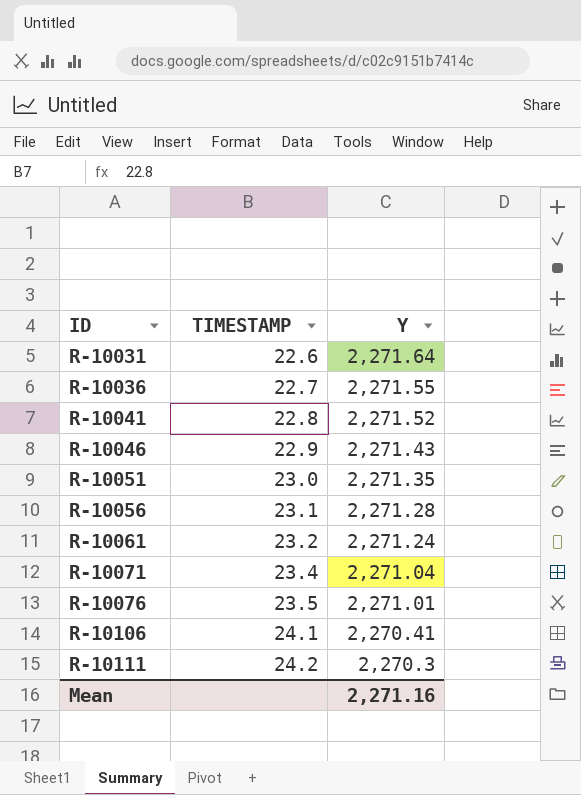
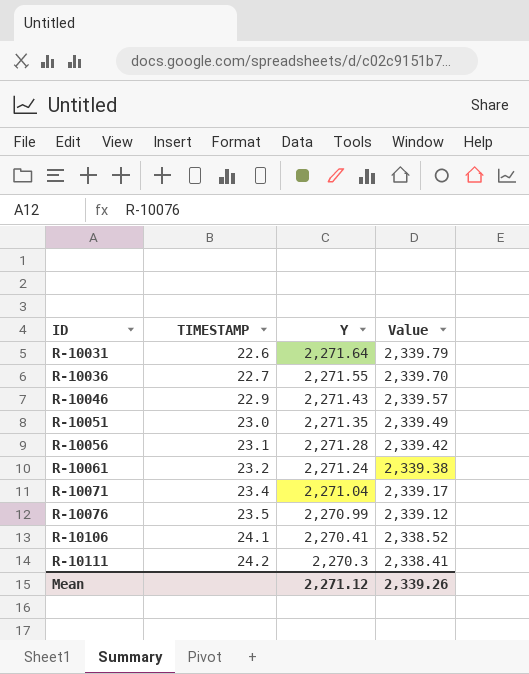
column Value | formula: none -> [Y] * 1.03
row R-10041: 22.8 | 2,271.52 -> none
R-10076 | Y: 2,271.01 -> 2,270.99
Mean | Y: 2,271.16 -> 2,271.12

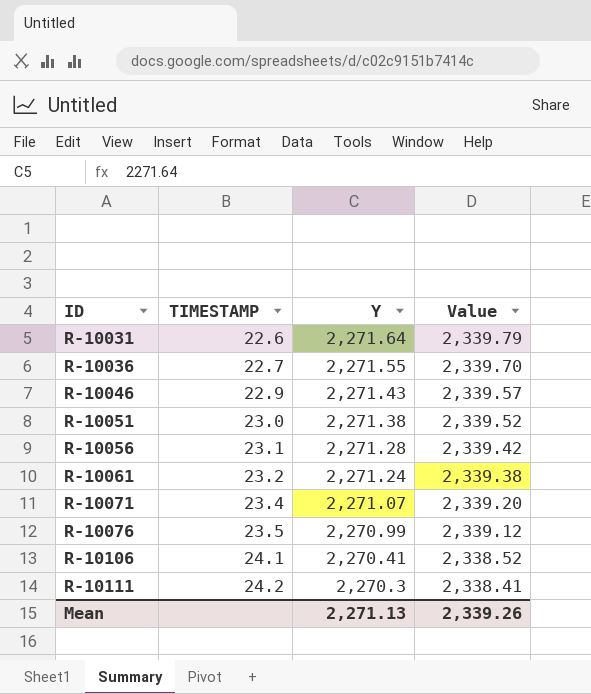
R-10051 | Y: 2,271.35 -> 2,271.38
R-10051 | Value: 2,339.49 -> 2,339.52
R-10071 | Y: 2,271.04 -> 2,271.07
R-10071 | Value: 2,339.17 -> 2,339.20
Mean | Y: 2,271.12 -> 2,271.13

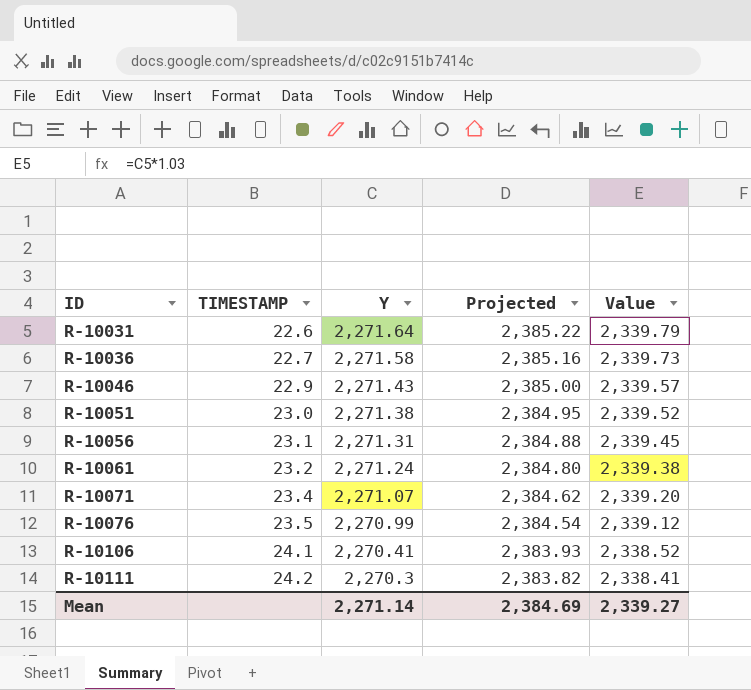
column Projected | formula: none -> [Y] * 1.05
R-10036 | Y: 2,271.55 -> 2,271.58
R-10036 | Value: 2,339.70 -> 2,339.73
R-10056 | Y: 2,271.28 -> 2,271.31
R-10056 | Value: 2,339.42 -> 2,339.45
Mean | Y: 2,271.13 -> 2,271.14
Mean | Value: 2,339.26 -> 2,339.27

